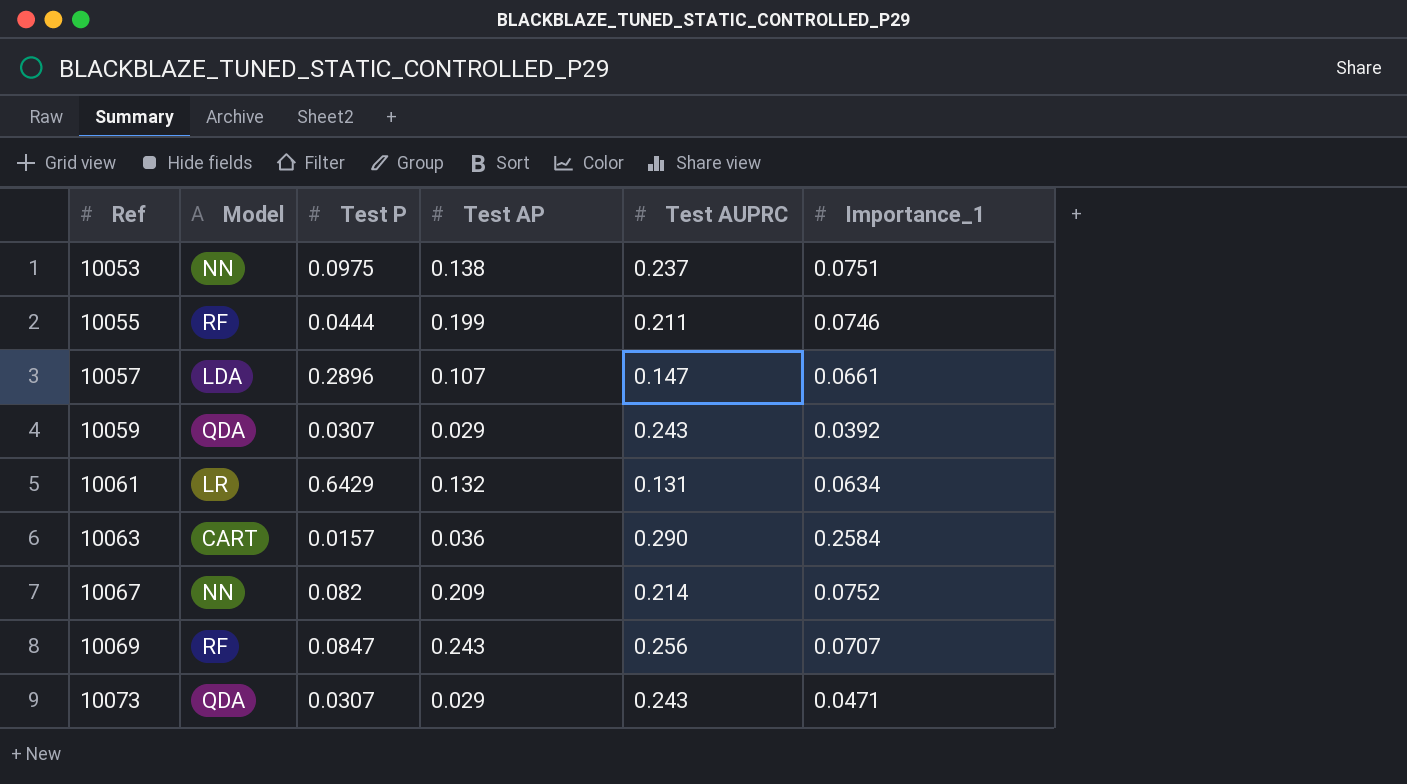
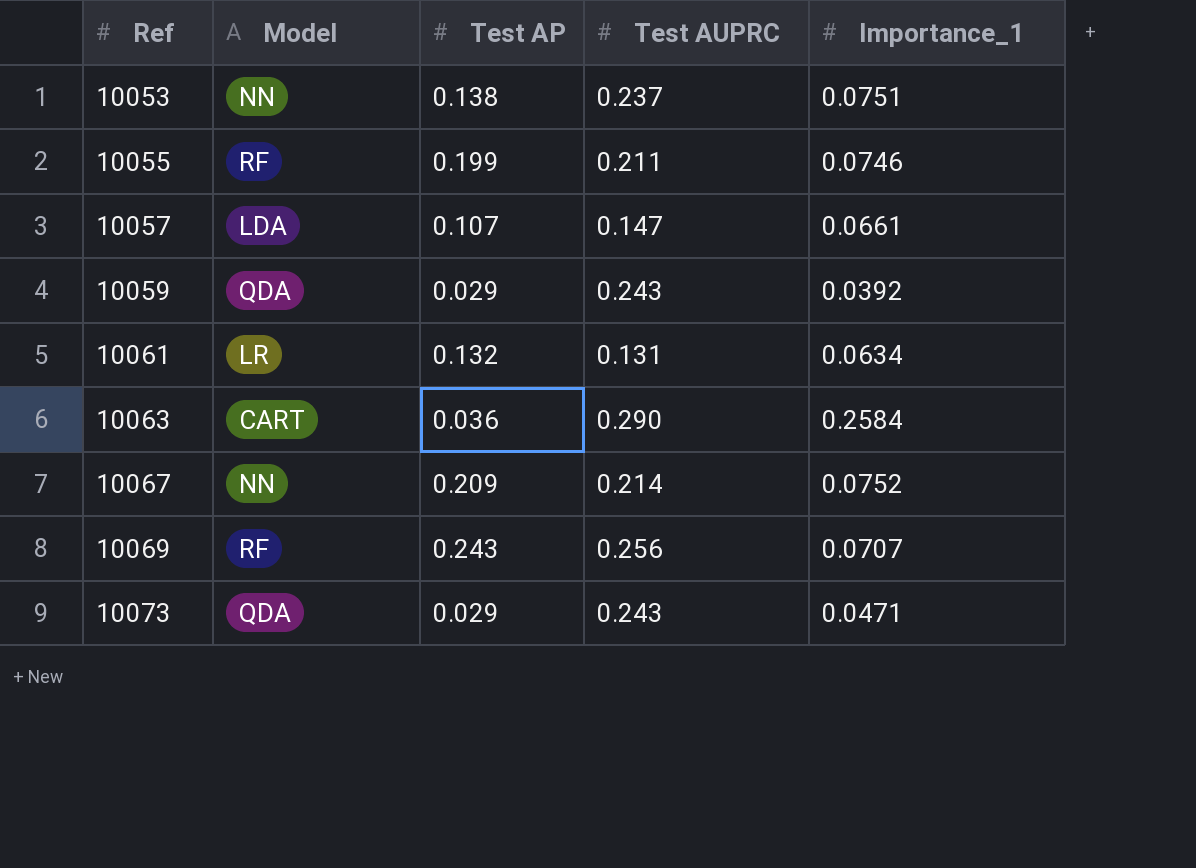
column Test P | position: 3 -> none

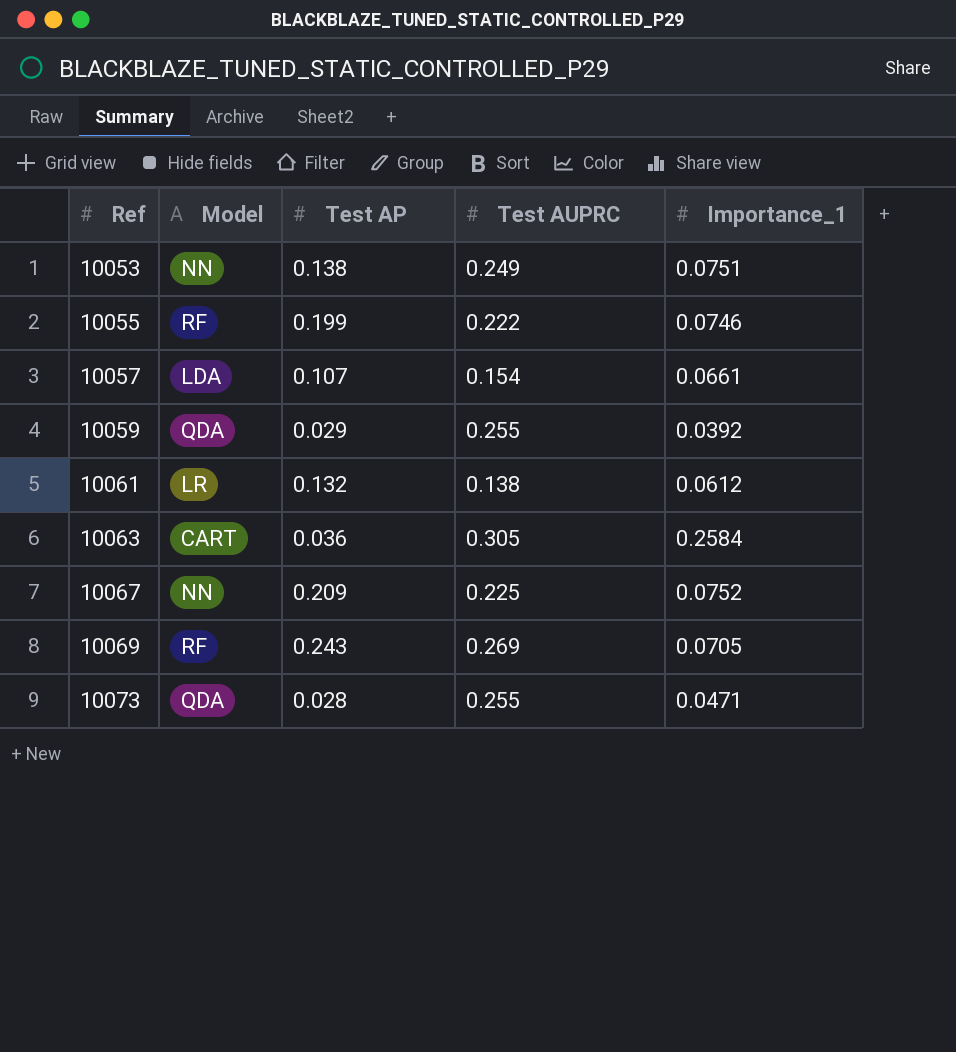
10053 | Test AUPRC: 0.237 -> 0.249
10055 | Test AUPRC: 0.211 -> 0.222
10057 | Test AUPRC: 0.147 -> 0.154
10059 | Test AUPRC: 0.243 -> 0.255
10061 | Test AUPRC: 0.131 -> 0.138
10061 | Importance_1: 0.0634 -> 0.0612
10063 | Test AUPRC: 0.290 -> 0.305
10067 | Test AUPRC: 0.214 -> 0.225
10069 | Test AUPRC: 0.256 -> 0.269
10069 | Importance_1: 0.0707 -> 0.0705
10073 | Test AP: 0.029 -> 0.028
10073 | Test AUPRC: 0.243 -> 0.255

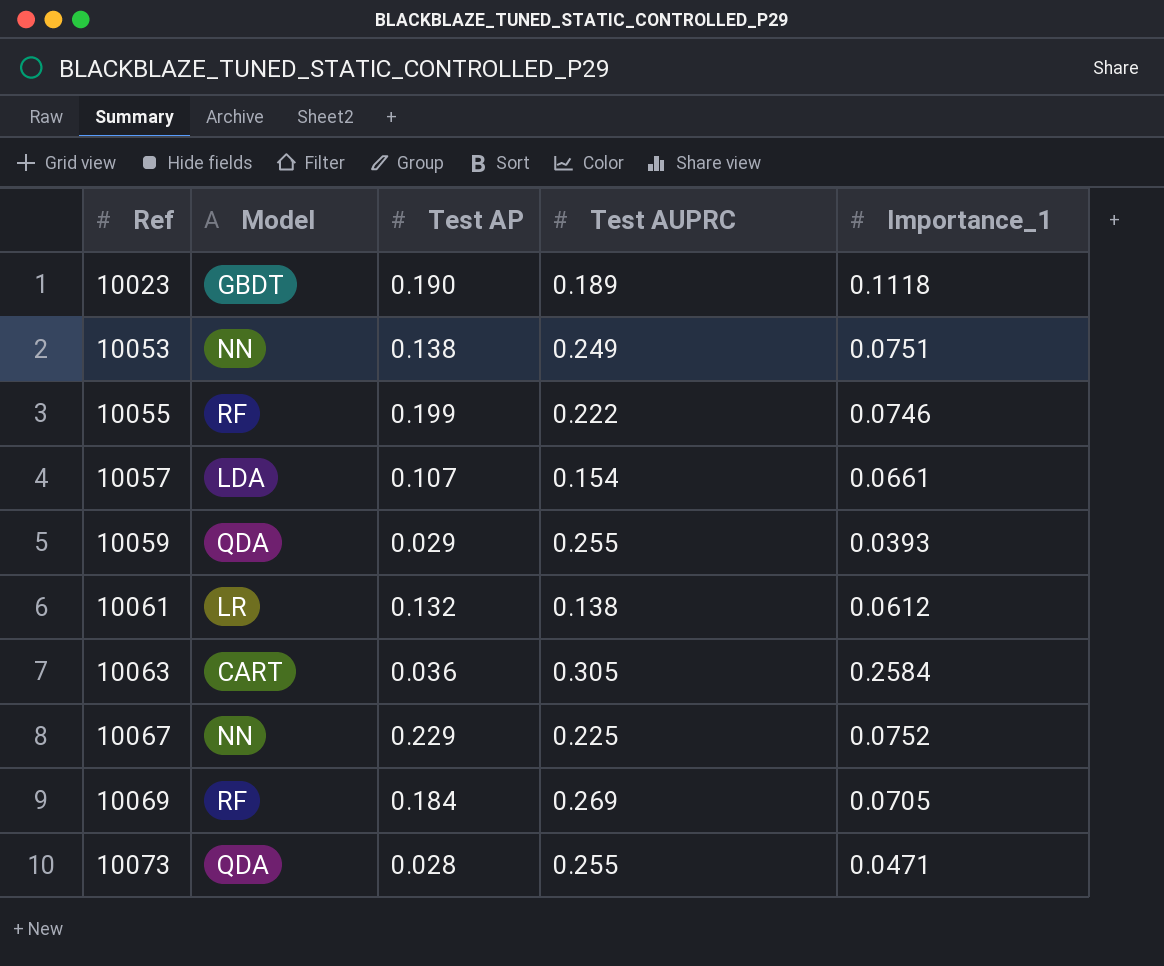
row 10023: none -> GBDT | 0.190 | 0.189 | 0.1118
10059 | Importance_1: 0.0392 -> 0.0393
10067 | Test AP: 0.209 -> 0.229
10069 | Test AP: 0.243 -> 0.184

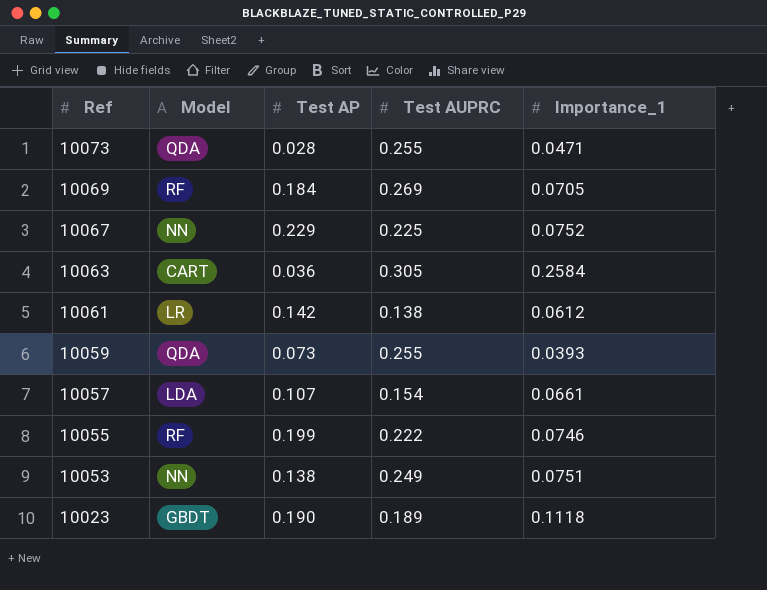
row order: Ref ascending -> Ref descending
10061 | Test AP: 0.132 -> 0.142
10059 | Test AP: 0.029 -> 0.073

